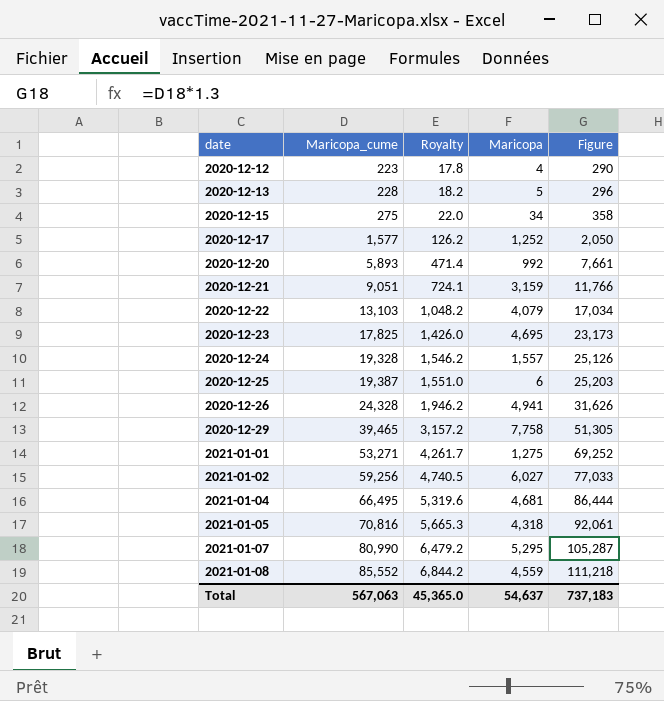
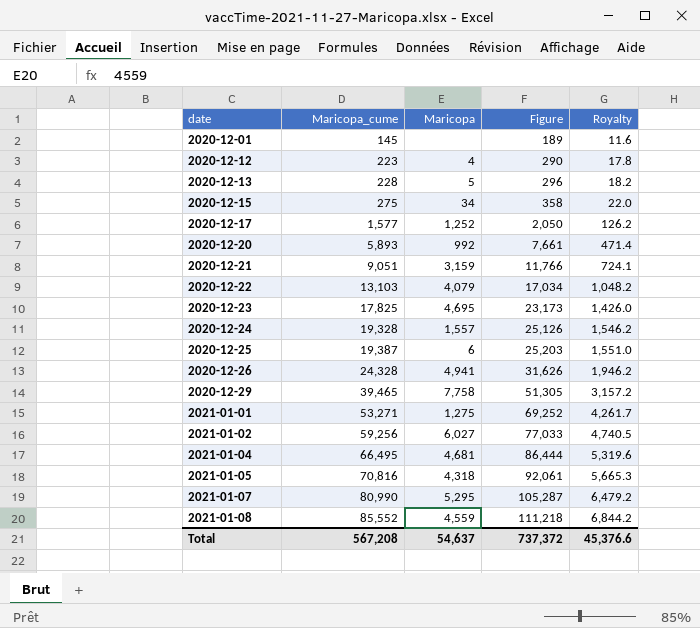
column Royalty | position: 3 -> 5
row 2020-12-01: none -> 145 | none | 189 | 11.6
Total | Maricopa_cume: 567,063 -> 567,208
Total | Figure: 737,183 -> 737,372
Total | Royalty: 45,365.0 -> 45,376.6

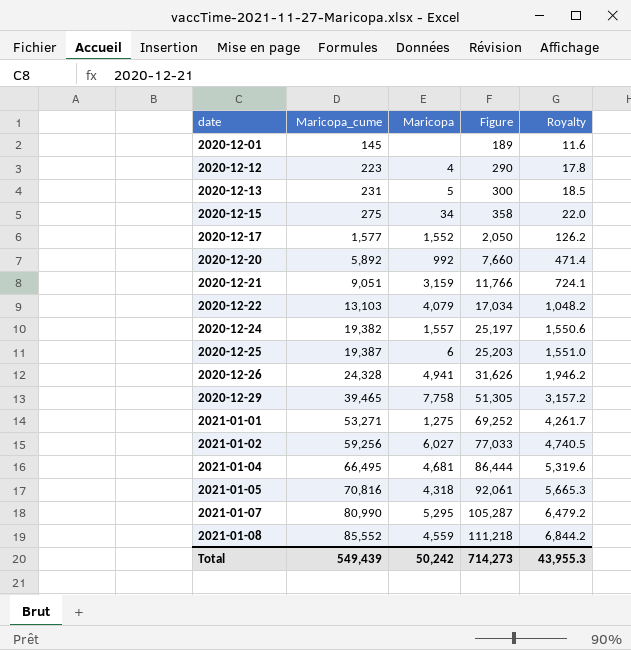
row 2020-12-23: 17,825 | 4,695 | 23,173 | 1,426.0 -> none
2020-12-13 | Maricopa_cume: 228 -> 231
2020-12-13 | Figure: 296 -> 300
2020-12-13 | Royalty: 18.2 -> 18.5
2020-12-17 | Maricopa: 1,252 -> 1,552
2020-12-20 | Maricopa_cume: 5,893 -> 5,892
2020-12-20 | Figure: 7,661 -> 7,660
2020-12-24 | Maricopa_cume: 19,328 -> 19,382
2020-12-24 | Figure: 25,126 -> 25,197
2020-12-24 | Royalty: 1,546.2 -> 1,550.6
Total | Maricopa_cume: 567,208 -> 549,439
Total | Maricopa: 54,637 -> 50,242
Total | Figure: 737,372 -> 714,273
Total | Royalty: 45,376.6 -> 43,955.3

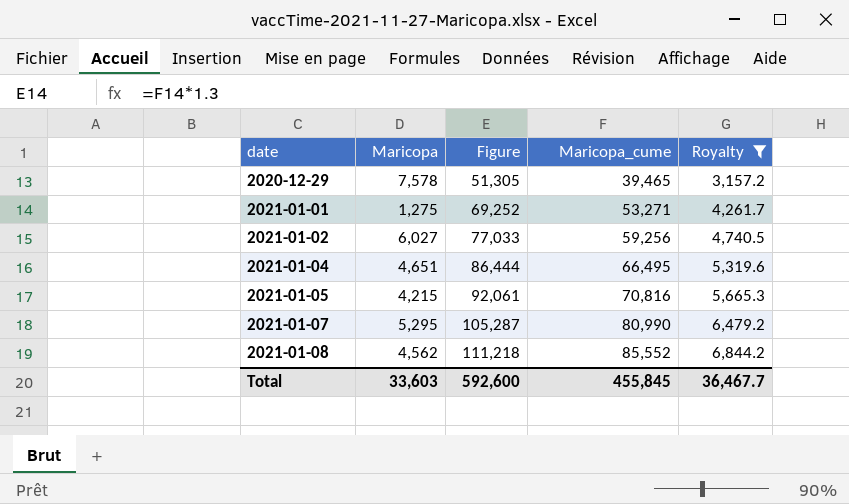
filter: none -> Royalty >= 3,157.2
column Maricopa_cume | position: 2 -> 4
2020-12-29 | Maricopa: 7,758 -> 7,578
2021-01-04 | Maricopa: 4,681 -> 4,651
2021-01-05 | Maricopa: 4,318 -> 4,215
2021-01-08 | Maricopa: 4,559 -> 4,562
Total | Maricopa: 50,242 -> 33,603
Total | Figure: 714,273 -> 592,600
Total | Maricopa_cume: 549,439 -> 455,845
Total | Royalty: 43,955.3 -> 36,467.7

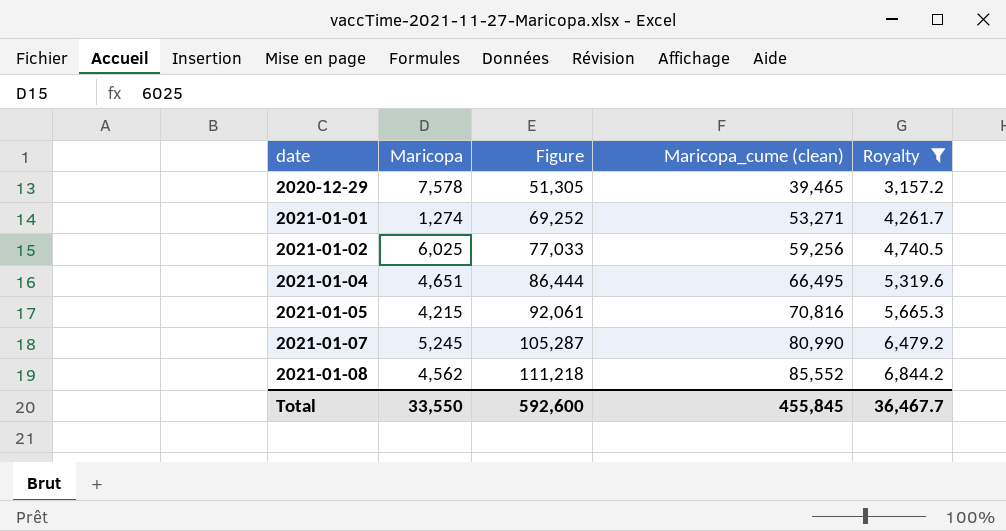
column name: Maricopa_cume -> Maricopa_cume (clean)
2021-01-01 | Maricopa: 1,275 -> 1,274
2021-01-02 | Maricopa: 6,027 -> 6,025
2021-01-07 | Maricopa: 5,295 -> 5,245
Total | Maricopa: 33,603 -> 33,550

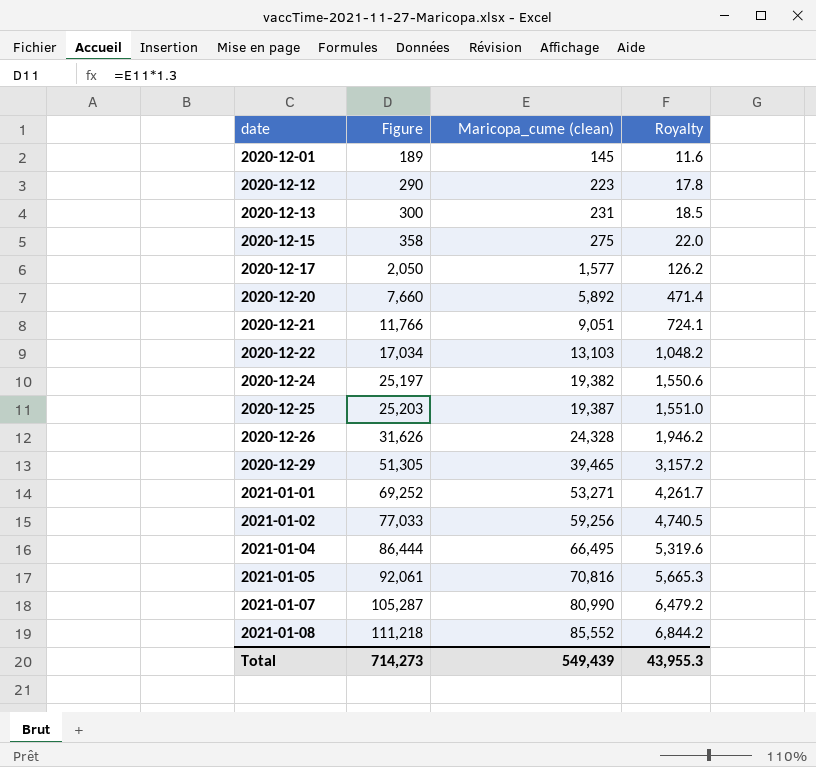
filter: Royalty >= 3,157.2 -> none
column Maricopa | position: 2 -> none
Total | Figure: 592,600 -> 714,273
Total | Maricopa_cume (clean): 455,845 -> 549,439
Total | Royalty: 36,467.7 -> 43,955.3

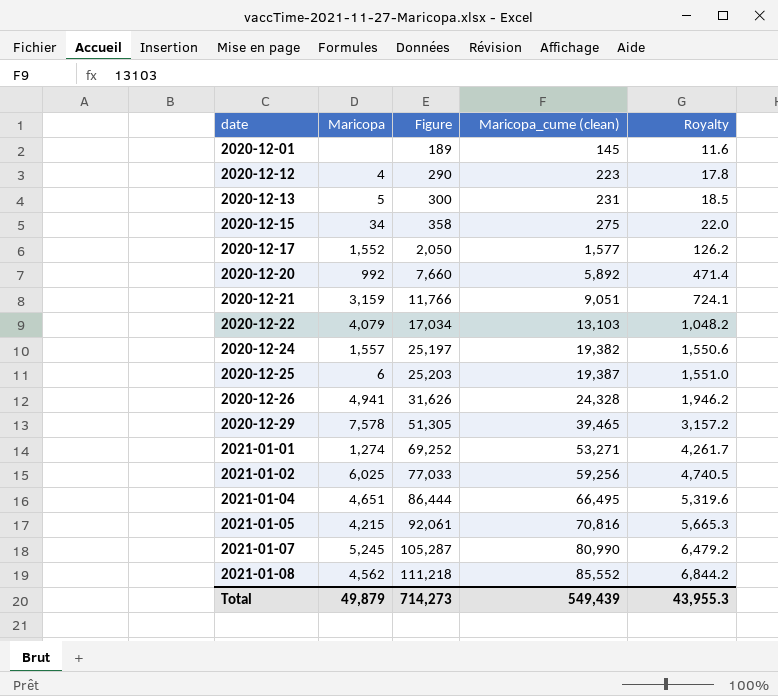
column Maricopa | position: none -> 2

